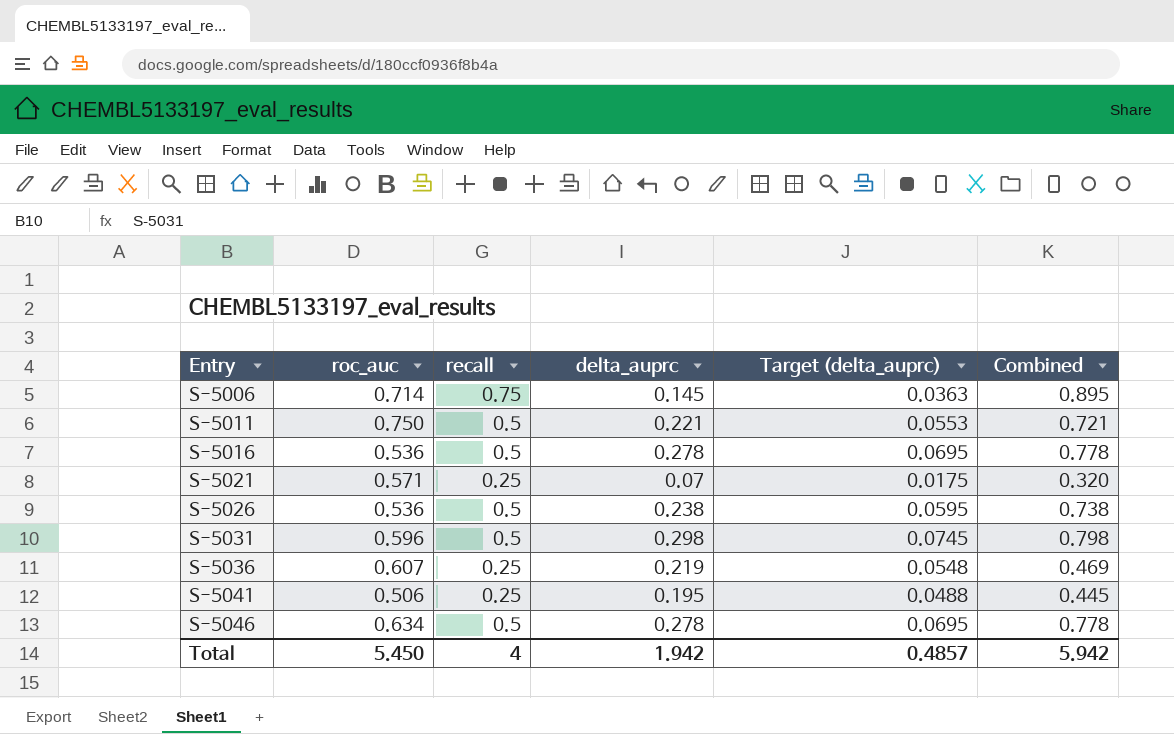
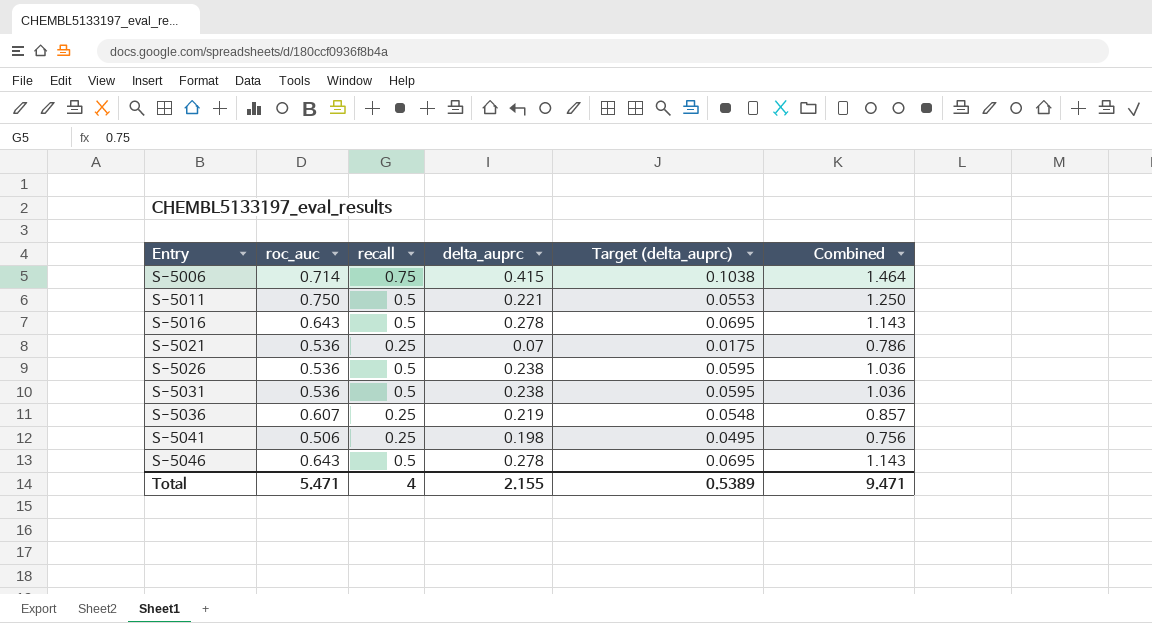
column Combined | formula: [recall] + [delta_auprc] -> [roc_auc] + [recall]
S-5006 | delta_auprc: 0.145 -> 0.415
S-5006 | Target (delta_auprc): 0.0363 -> 0.1038
S-5016 | roc_auc: 0.536 -> 0.643
S-5021 | roc_auc: 0.571 -> 0.536
S-5031 | roc_auc: 0.596 -> 0.536
S-5031 | delta_auprc: 0.298 -> 0.238
S-5031 | Target (delta_auprc): 0.0745 -> 0.0595
S-5041 | delta_auprc: 0.195 -> 0.198
S-5041 | Target (delta_auprc): 0.0488 -> 0.0495
S-5046 | roc_auc: 0.634 -> 0.643
Total | roc_auc: 5.450 -> 5.471
Total | delta_auprc: 1.942 -> 2.155
Total | Target (delta_auprc): 0.4857 -> 0.5389
Total | Combined: 5.942 -> 9.471

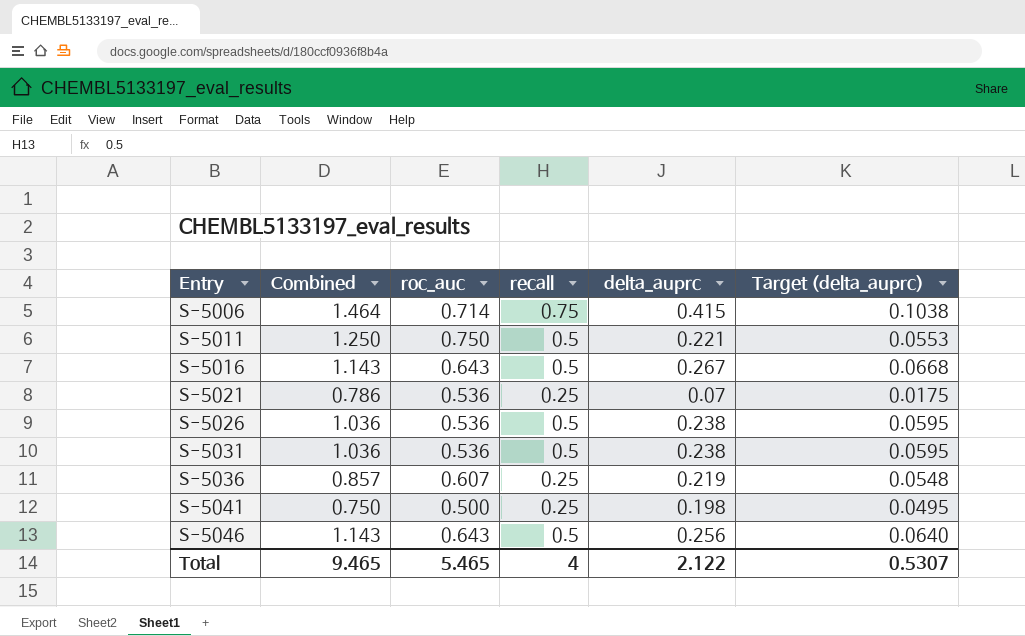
column Combined | position: 6 -> 2
S-5016 | delta_auprc: 0.278 -> 0.267
S-5016 | Target (delta_auprc): 0.0695 -> 0.0668
S-5041 | Combined: 0.756 -> 0.750
S-5041 | roc_auc: 0.506 -> 0.500
S-5046 | delta_auprc: 0.278 -> 0.256
S-5046 | Target (delta_auprc): 0.0695 -> 0.0640
Total | Combined: 9.471 -> 9.465
Total | roc_auc: 5.471 -> 5.465
Total | delta_auprc: 2.155 -> 2.122
Total | Target (delta_auprc): 0.5389 -> 0.5307

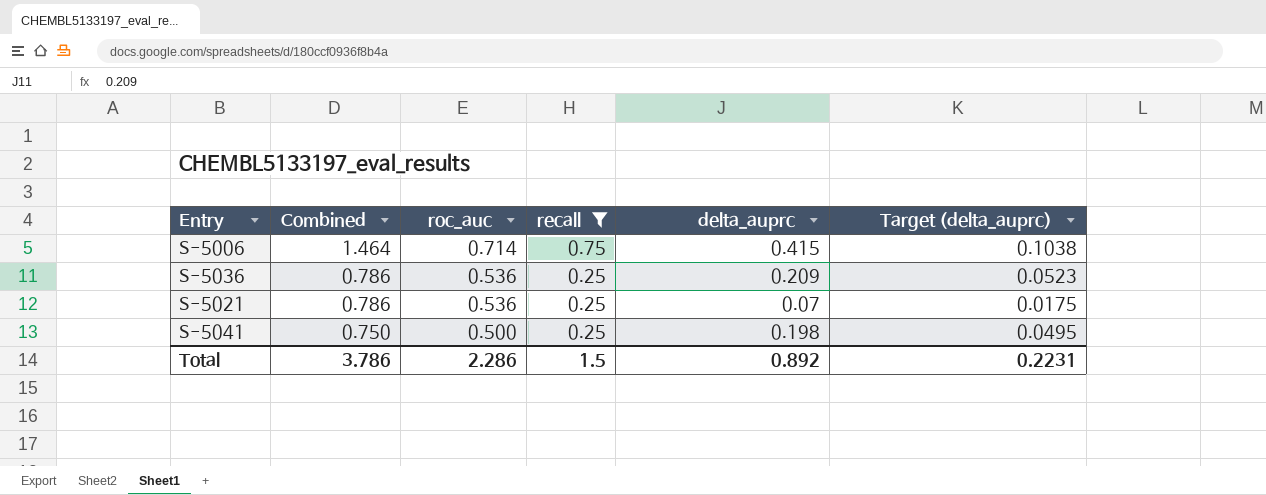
filter: none -> recall != 0.5
row order: Entry ascending -> Combined descending
S-5036 | Combined: 0.857 -> 0.786
S-5036 | roc_auc: 0.607 -> 0.536
S-5036 | delta_auprc: 0.219 -> 0.209
S-5036 | Target (delta_auprc): 0.0548 -> 0.0523
Total | Combined: 9.465 -> 3.786
Total | roc_auc: 5.465 -> 2.286
Total | recall: 4 -> 1.5
Total | delta_auprc: 2.122 -> 0.892
Total | Target (delta_auprc): 0.5307 -> 0.2231

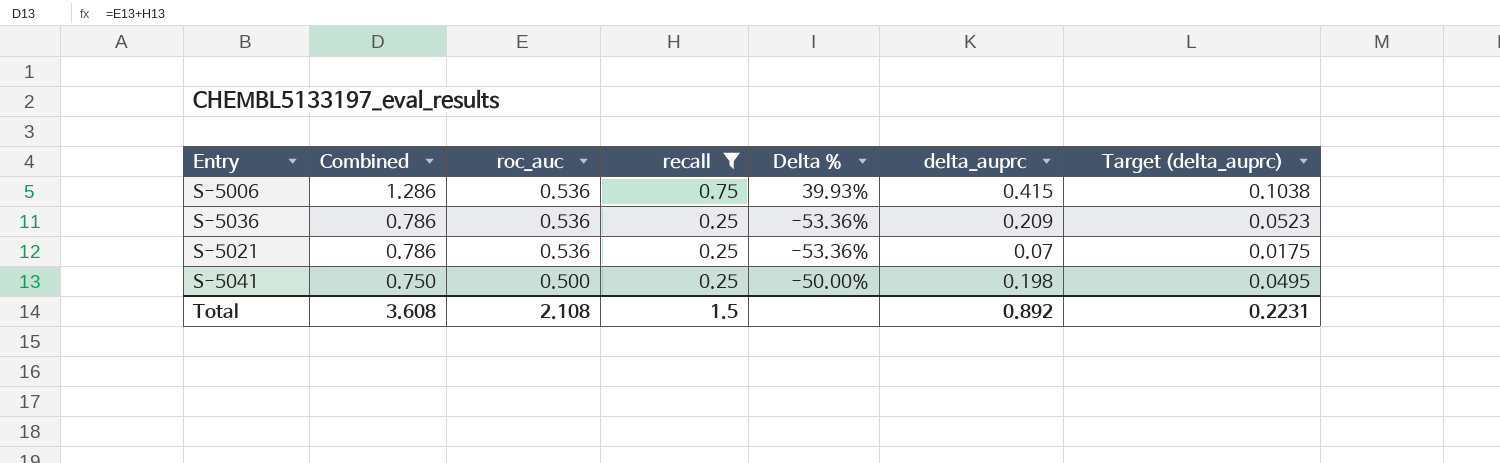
column Delta % | formula: none -> ([recall] - [roc_auc]) / [roc_auc]
S-5006 | Combined: 1.464 -> 1.286
S-5006 | roc_auc: 0.714 -> 0.536
Total | Combined: 3.786 -> 3.608
Total | roc_auc: 2.286 -> 2.108

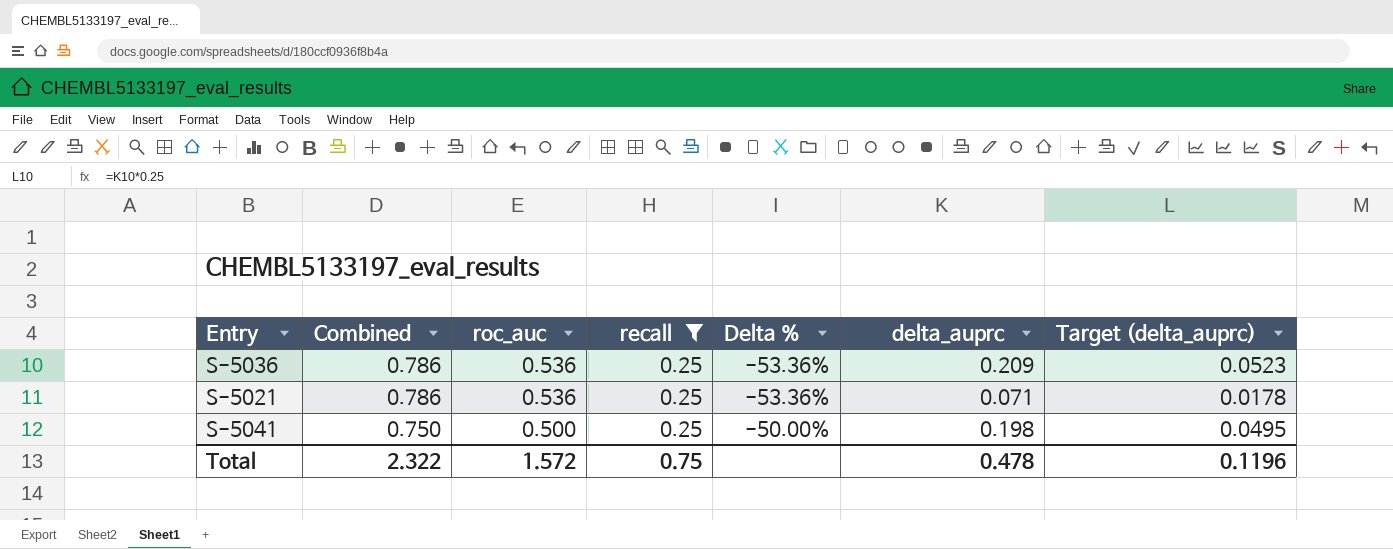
row S-5006: 1.286 | 0.536 | 0.75 | 39.93% | 0.415 | 0.1038 -> none
S-5021 | delta_auprc: 0.07 -> 0.071
S-5021 | Target (delta_auprc): 0.0175 -> 0.0178
Total | Combined: 3.608 -> 2.322
Total | roc_auc: 2.108 -> 1.572
Total | recall: 1.5 -> 0.75
Total | delta_auprc: 0.892 -> 0.478
Total | Target (delta_auprc): 0.2231 -> 0.1196

